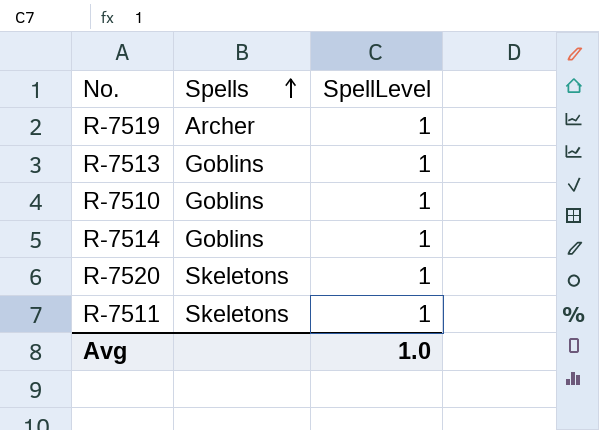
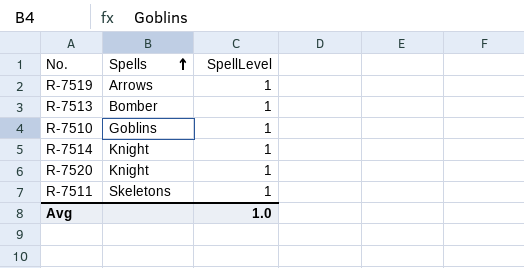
R-7519 | Spells: Archer -> Arrows
R-7513 | Spells: Goblins -> Bomber
R-7514 | Spells: Goblins -> Knight
R-7520 | Spells: Skeletons -> Knight

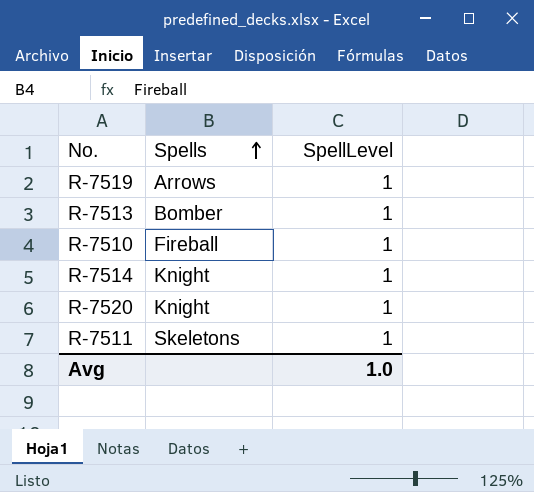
R-7510 | Spells: Goblins -> Fireball

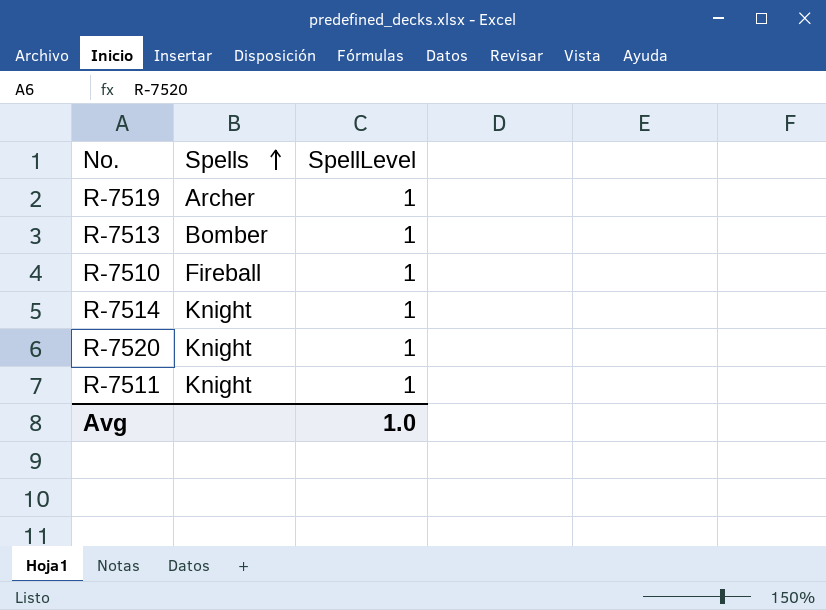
R-7519 | Spells: Arrows -> Archer
R-7511 | Spells: Skeletons -> Knight

